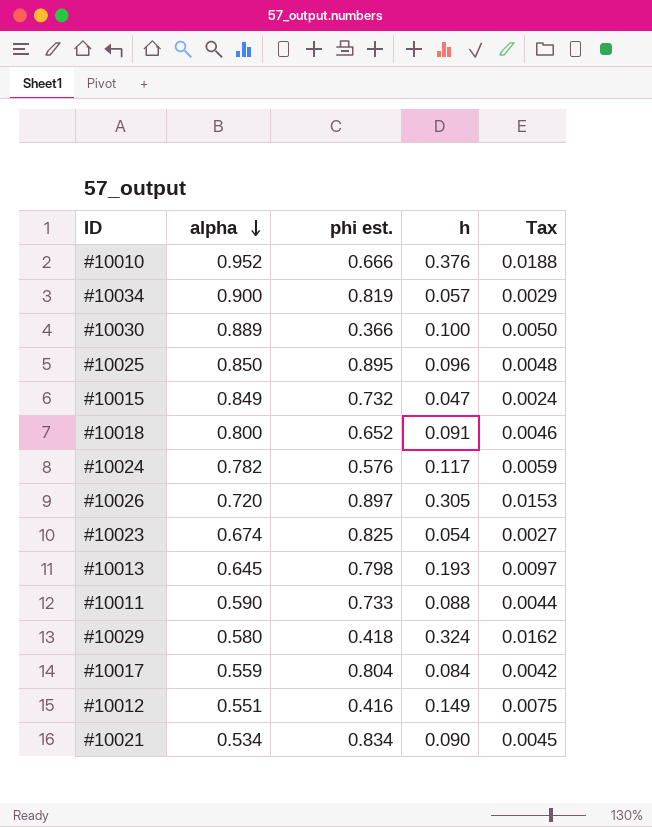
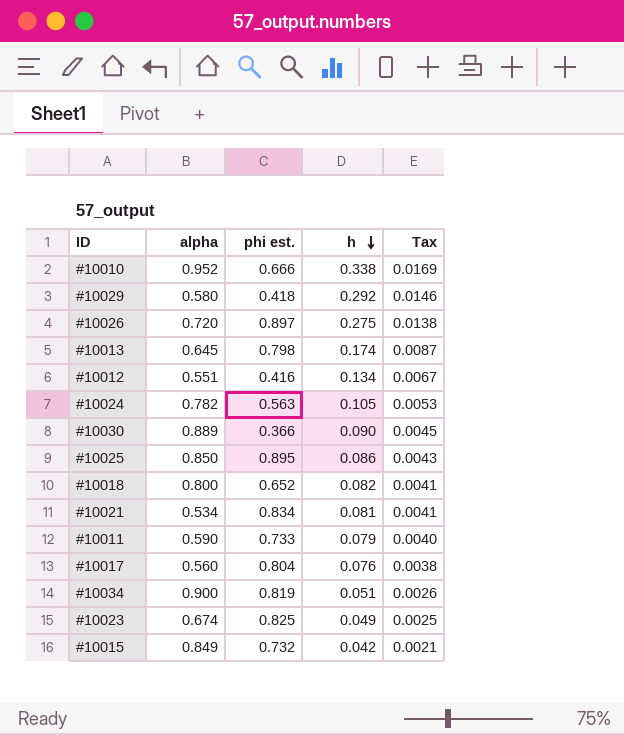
row order: alpha descending -> h descending
#10010 | h: 0.376 -> 0.338
#10010 | Tax: 0.0188 -> 0.0169
#10029 | h: 0.324 -> 0.292
#10029 | Tax: 0.0162 -> 0.0146
#10026 | h: 0.305 -> 0.275
#10026 | Tax: 0.0153 -> 0.0138
#10013 | h: 0.193 -> 0.174
#10013 | Tax: 0.0097 -> 0.0087
#10012 | h: 0.149 -> 0.134
#10012 | Tax: 0.0075 -> 0.0067
#10024 | phi est.: 0.576 -> 0.563
#10024 | h: 0.117 -> 0.105
#10024 | Tax: 0.0059 -> 0.0053
#10030 | h: 0.100 -> 0.090
#10030 | Tax: 0.0050 -> 0.0045
#10025 | h: 0.096 -> 0.086
#10025 | Tax: 0.0048 -> 0.0043
#10018 | h: 0.091 -> 0.082
#10018 | Tax: 0.0046 -> 0.0041
#10021 | h: 0.090 -> 0.081
#10021 | Tax: 0.0045 -> 0.0041
#10011 | h: 0.088 -> 0.079
#10011 | Tax: 0.0044 -> 0.0040
#10017 | alpha: 0.559 -> 0.560
#10017 | h: 0.084 -> 0.076
#10017 | Tax: 0.0042 -> 0.0038
#10034 | h: 0.057 -> 0.051
#10034 | Tax: 0.0029 -> 0.0026
#10023 | h: 0.054 -> 0.049
#10023 | Tax: 0.0027 -> 0.0025
#10015 | h: 0.047 -> 0.042
#10015 | Tax: 0.0024 -> 0.0021

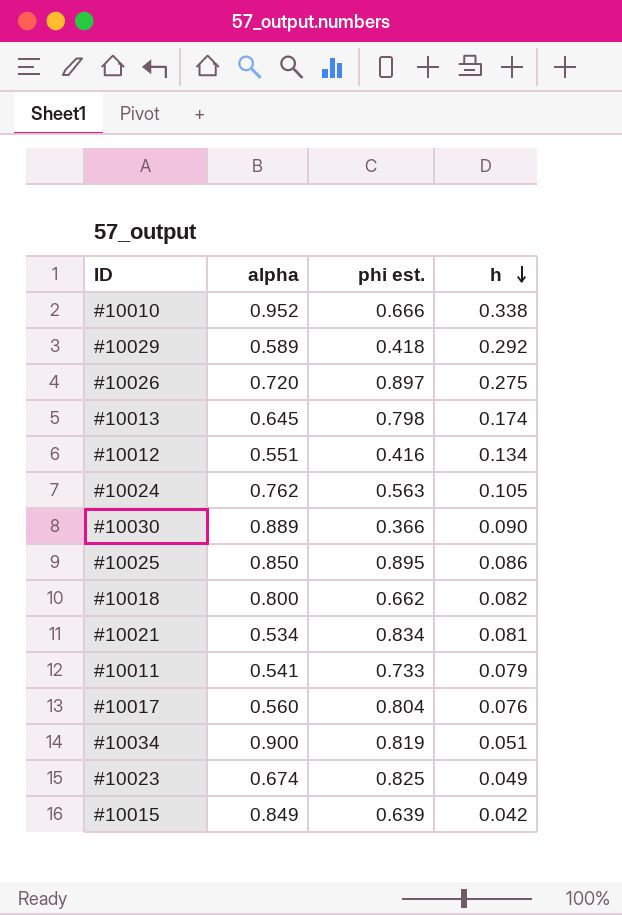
column Tax | formula: [h] * 0.05 -> none
#10029 | alpha: 0.580 -> 0.589
#10024 | alpha: 0.782 -> 0.762
#10018 | phi est.: 0.652 -> 0.662
#10011 | alpha: 0.590 -> 0.541
#10015 | phi est.: 0.732 -> 0.639

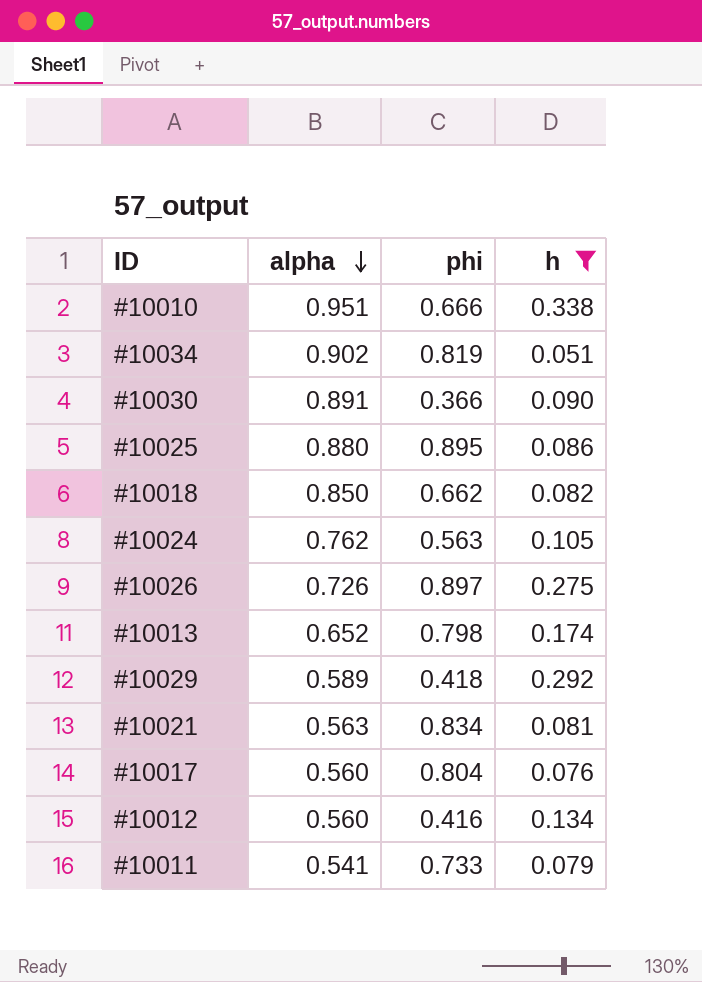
filter: none -> h >= 0.051
row order: h descending -> alpha descending
column name: phi est. -> phi
#10010 | alpha: 0.952 -> 0.951
#10034 | alpha: 0.900 -> 0.902
#10030 | alpha: 0.889 -> 0.891
#10025 | alpha: 0.850 -> 0.880
#10018 | alpha: 0.800 -> 0.850
#10026 | alpha: 0.720 -> 0.726
#10013 | alpha: 0.645 -> 0.652
#10021 | alpha: 0.534 -> 0.563
#10012 | alpha: 0.551 -> 0.560

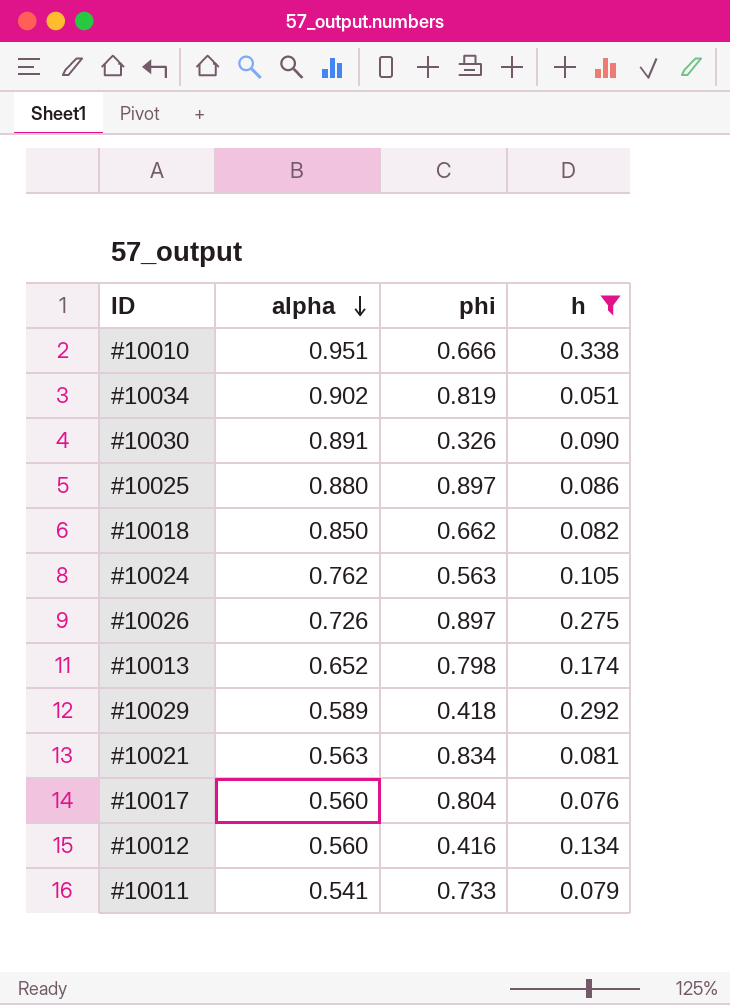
#10030 | phi: 0.366 -> 0.326
#10025 | phi: 0.895 -> 0.897

